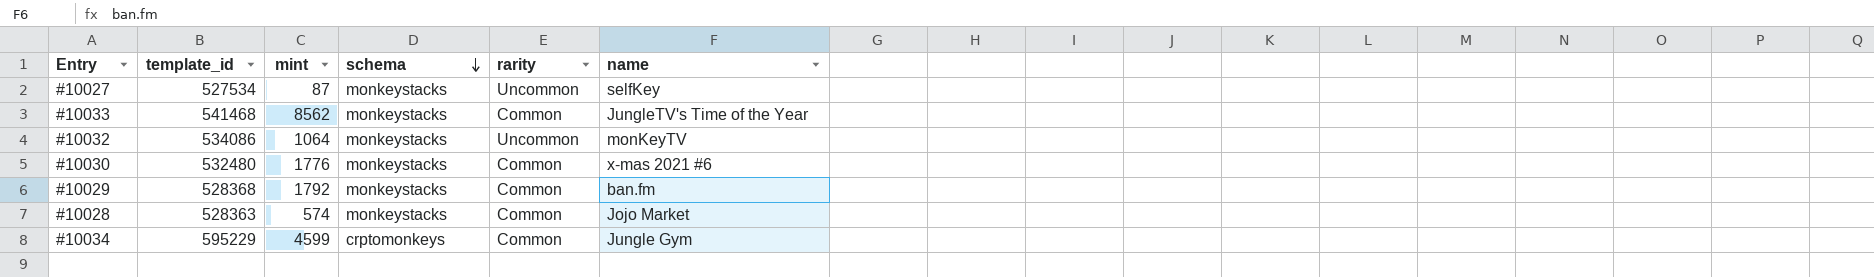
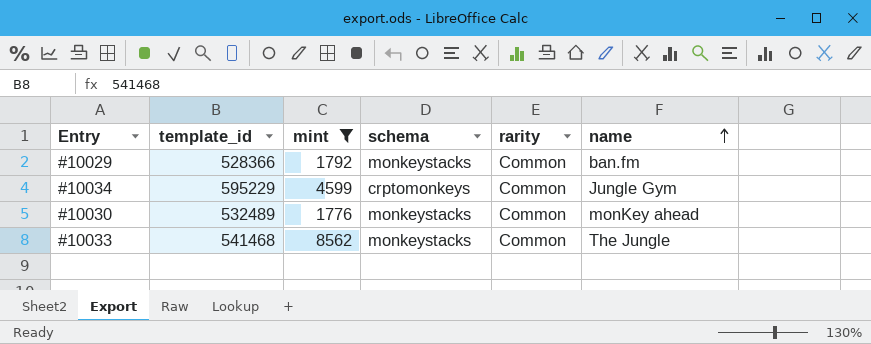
filter: none -> mint >= 1776
row order: schema descending -> name ascending
#10029 | template_id: 528368 -> 528366
#10030 | template_id: 532480 -> 532489
#10030 | name: x-mas 2021 #6 -> monKey ahead
#10033 | name: JungleTV's Time of the Year -> The Jungle

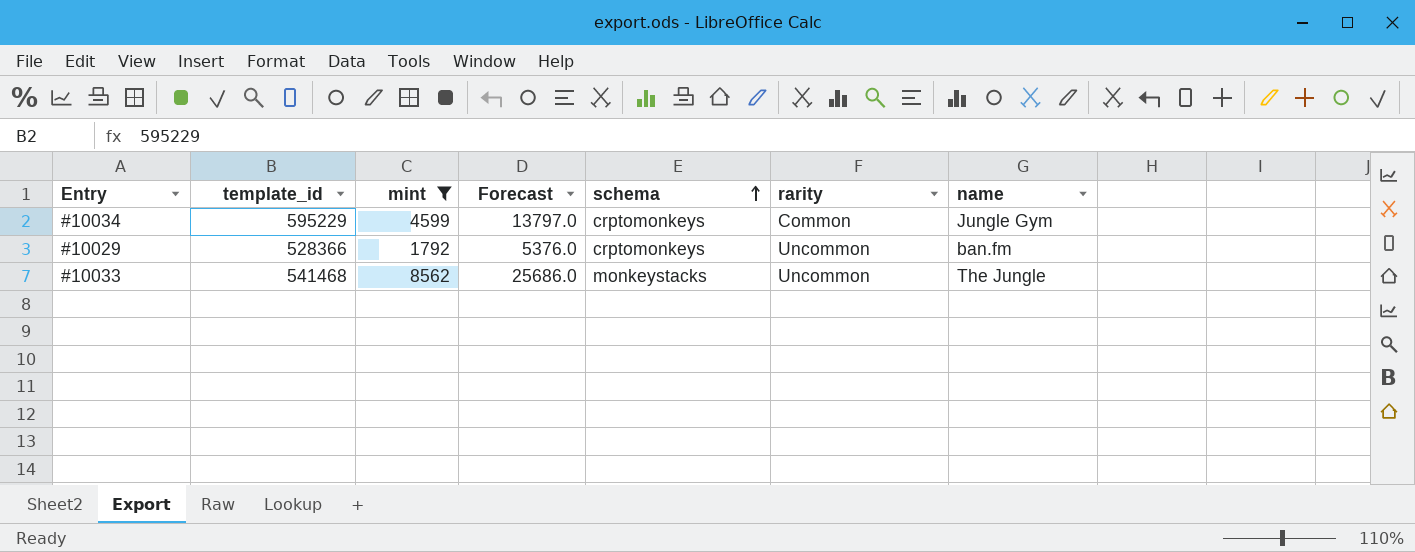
row order: name ascending -> schema ascending
column Forecast | formula: none -> [mint] * 3
row #10030: 532489 | 1776 | monkeystacks | Common | monKey ahead -> none
#10029 | schema: monkeystacks -> crptomonkeys
#10029 | rarity: Common -> Uncommon
#10033 | rarity: Common -> Uncommon

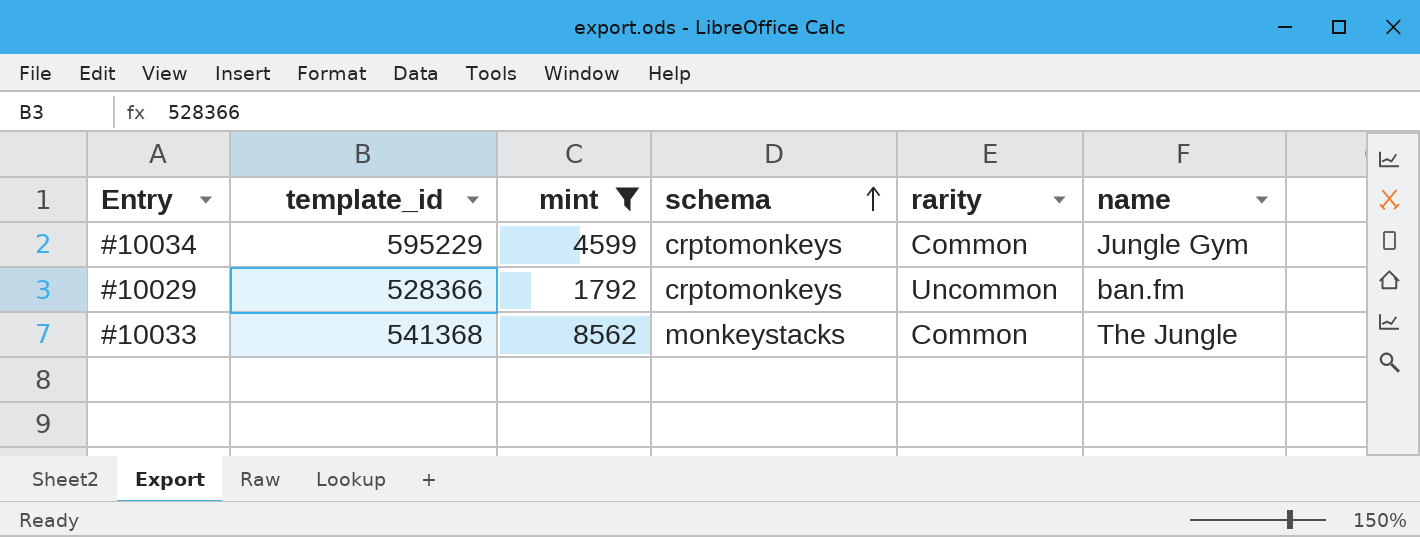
column Forecast | formula: [mint] * 3 -> none
#10033 | template_id: 541468 -> 541368
#10033 | rarity: Uncommon -> Common

